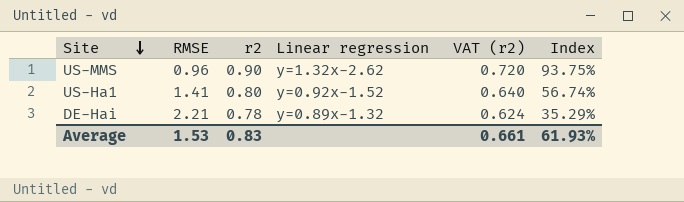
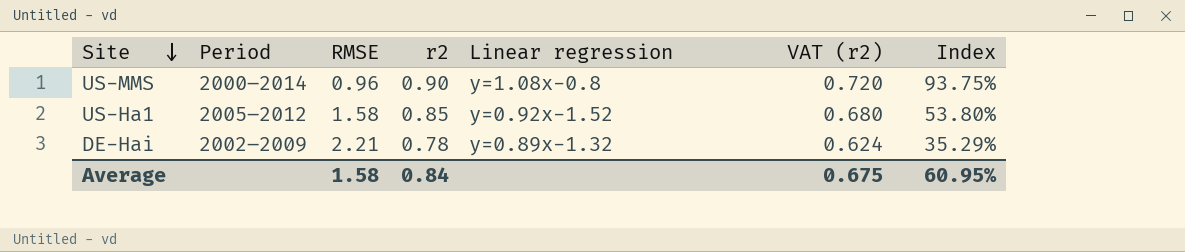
column Period | position: none -> 2
US-MMS | Linear regression: y=1.32x-2.62 -> y=1.08x-0.8
US-Ha1 | RMSE: 1.41 -> 1.58
US-Ha1 | r2: 0.80 -> 0.85
US-Ha1 | VAT (r2): 0.640 -> 0.680
US-Ha1 | Index: 56.74% -> 53.80%
Average | RMSE: 1.53 -> 1.58
Average | r2: 0.83 -> 0.84
Average | VAT (r2): 0.661 -> 0.675
Average | Index: 61.93% -> 60.95%

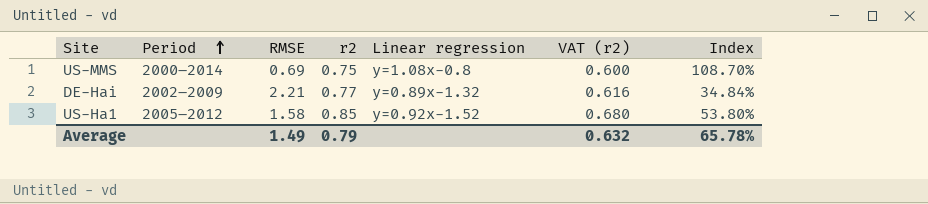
row order: Site descending -> Period ascending
US-MMS | RMSE: 0.96 -> 0.69
US-MMS | r2: 0.90 -> 0.75
US-MMS | VAT (r2): 0.720 -> 0.600
US-MMS | Index: 93.75% -> 108.70%
DE-Hai | r2: 0.78 -> 0.77
DE-Hai | VAT (r2): 0.624 -> 0.616
DE-Hai | Index: 35.29% -> 34.84%
Average | RMSE: 1.58 -> 1.49
Average | r2: 0.84 -> 0.79
Average | VAT (r2): 0.675 -> 0.632
Average | Index: 60.95% -> 65.78%

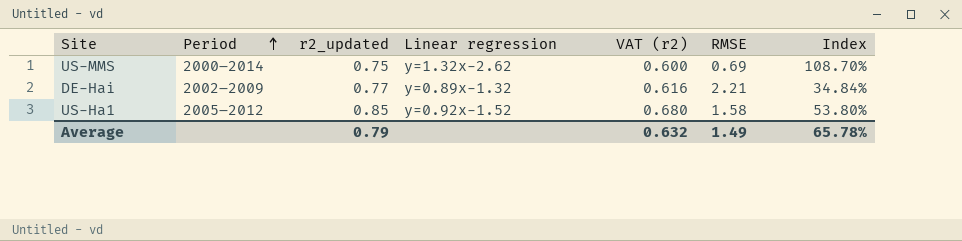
column name: r2 -> r2_updated
column RMSE | position: 3 -> 6
US-MMS | Linear regression: y=1.08x-0.8 -> y=1.32x-2.62

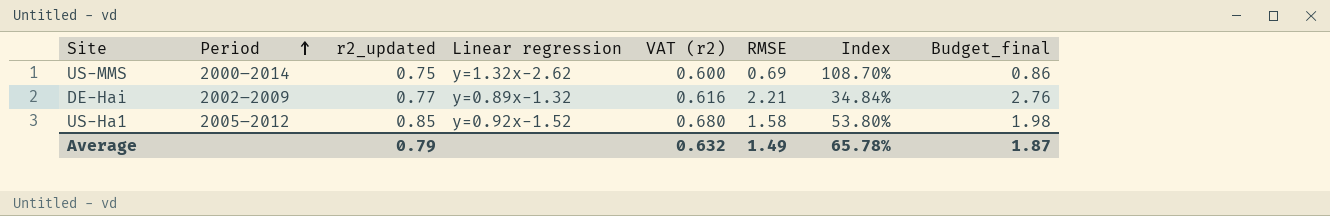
column Budget_final | formula: none -> [RMSE] * 1.25

